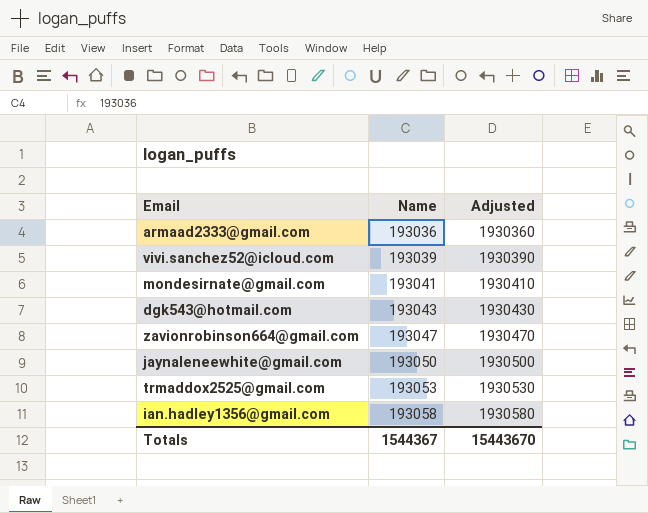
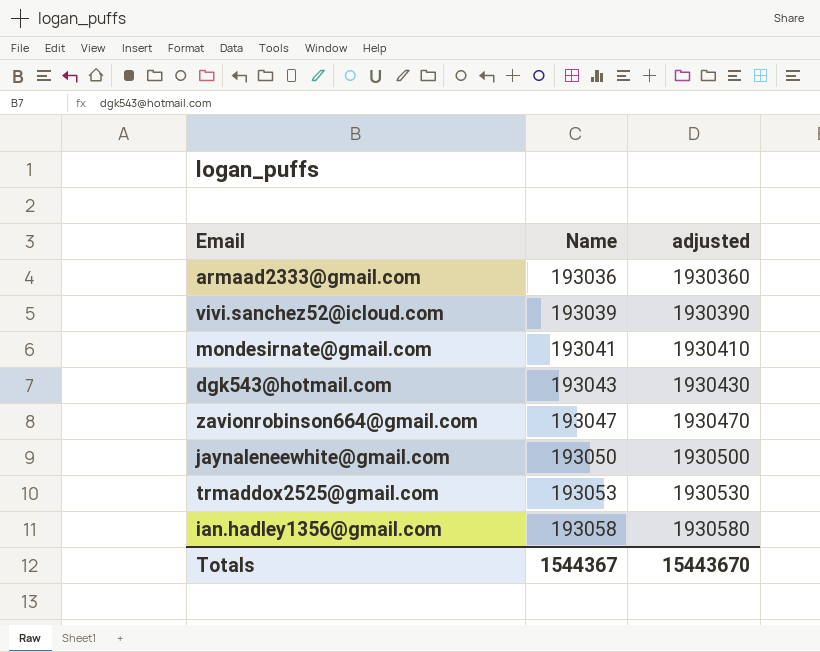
column name: Adjusted -> adjusted

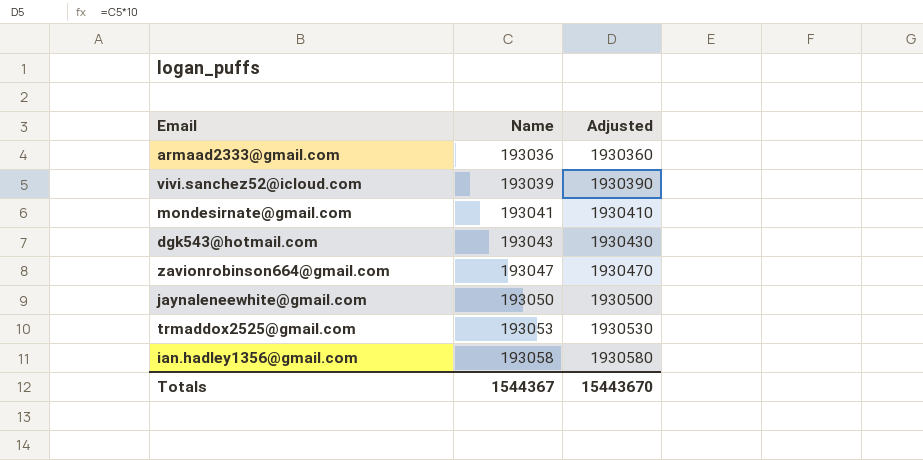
column name: adjusted -> Adjusted

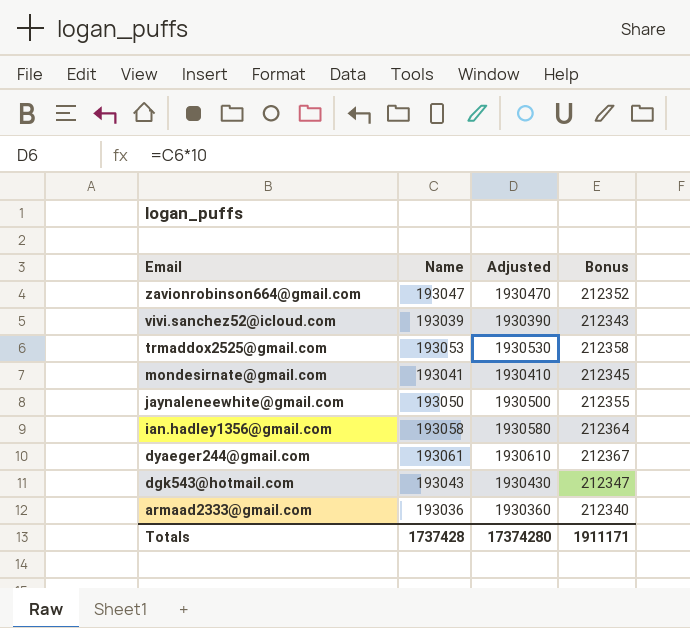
row order: Name ascending -> Email descending
column Bonus | formula: none -> [Name] * 1.1
row dyaeger244@gmail.com: none -> 193061 | 1930610 | 212367
Totals | Name: 1544367 -> 1737428
Totals | Adjusted: 15443670 -> 17374280

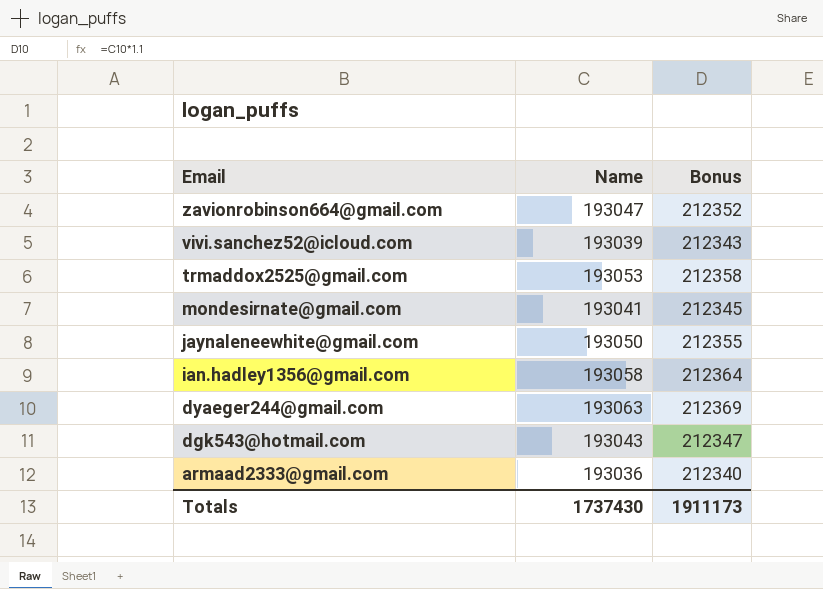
column Adjusted | formula: [Name] * 10 -> none
dyaeger244@gmail.com | Name: 193061 -> 193063
dyaeger244@gmail.com | Bonus: 212367 -> 212369
Totals | Name: 1737428 -> 1737430
Totals | Bonus: 1911171 -> 1911173

